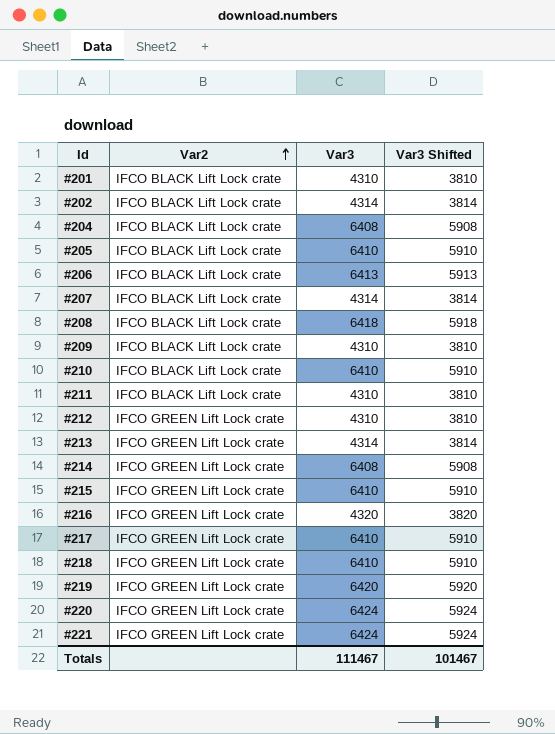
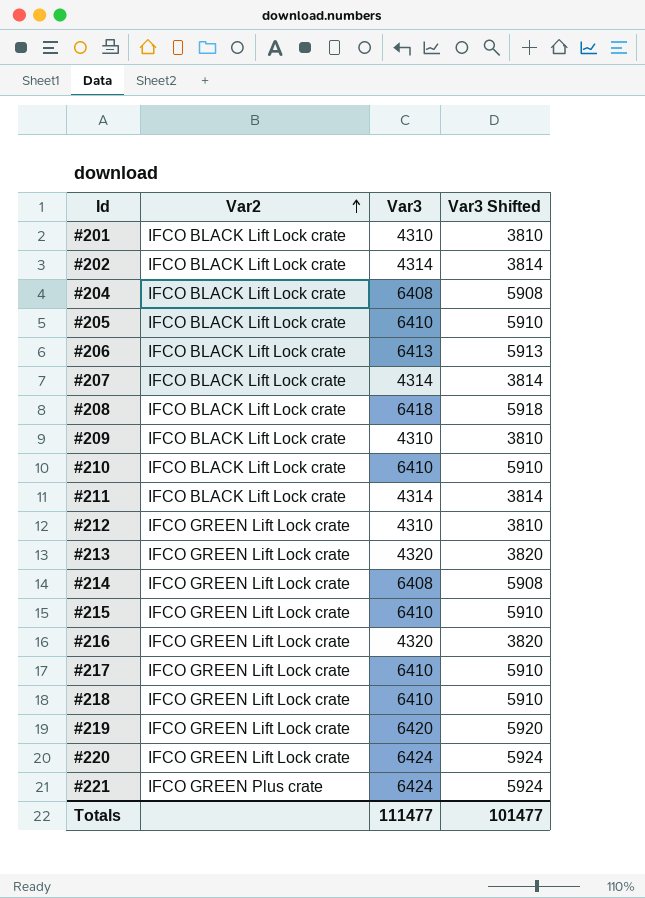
#211 | Var3: 4310 -> 4314
#211 | Var3 Shifted: 3810 -> 3814
#213 | Var3: 4314 -> 4320
#213 | Var3 Shifted: 3814 -> 3820
#221 | Var2: IFCO GREEN Lift Lock crate -> IFCO GREEN Plus crate
Totals | Var3: 111467 -> 111477
Totals | Var3 Shifted: 101467 -> 101477

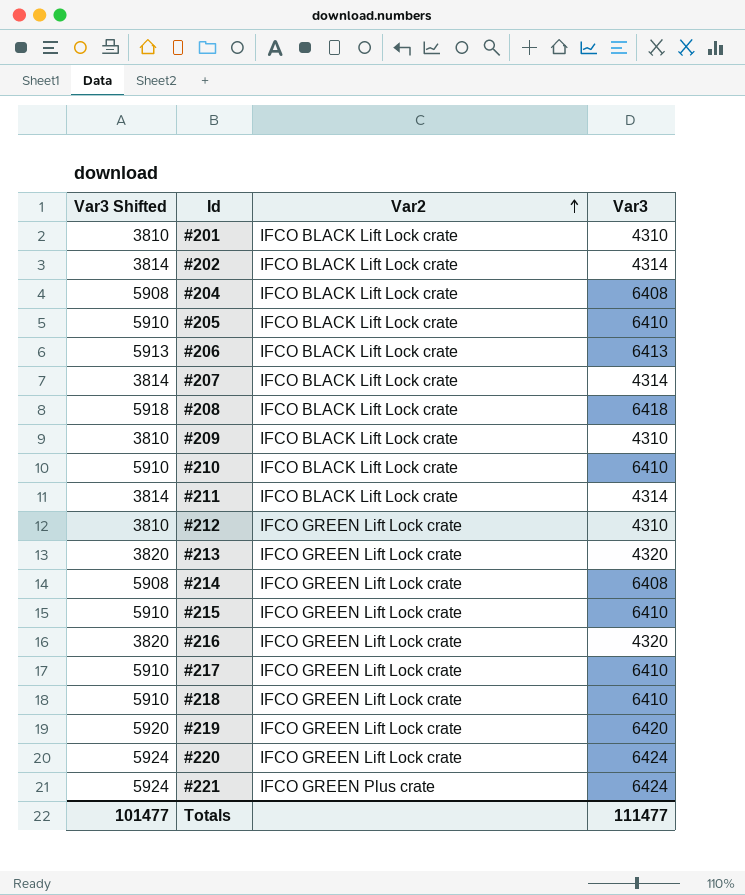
column Var3 Shifted | position: 4 -> 1

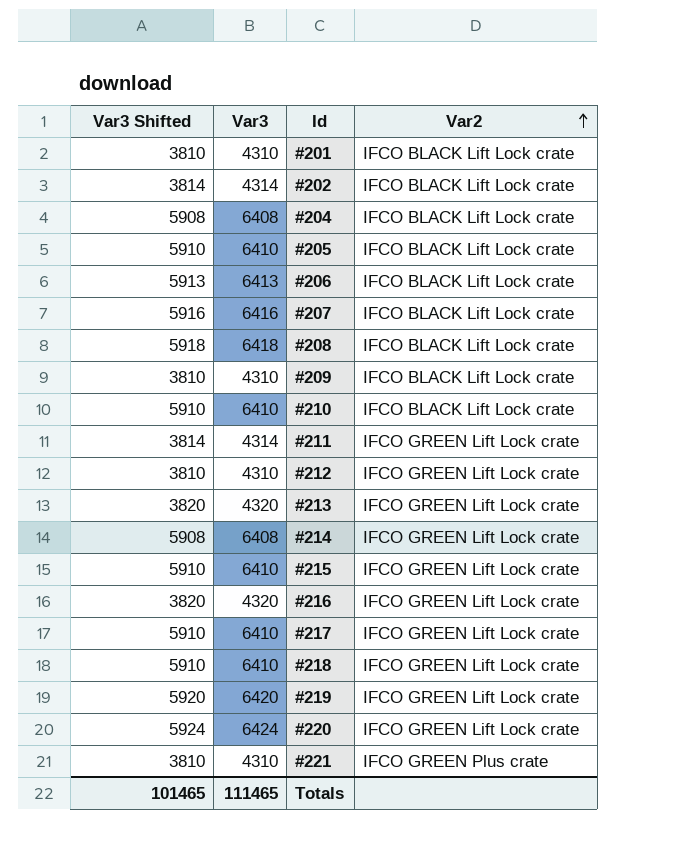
column Var3 | position: 4 -> 2
#207 | Var3 Shifted: 3814 -> 5916
#207 | Var3: 4314 -> 6416
#211 | Var2: IFCO BLACK Lift Lock crate -> IFCO GREEN Lift Lock crate
#221 | Var3 Shifted: 5924 -> 3810
#221 | Var3: 6424 -> 4310
Totals | Var3 Shifted: 101477 -> 101465
Totals | Var3: 111477 -> 111465

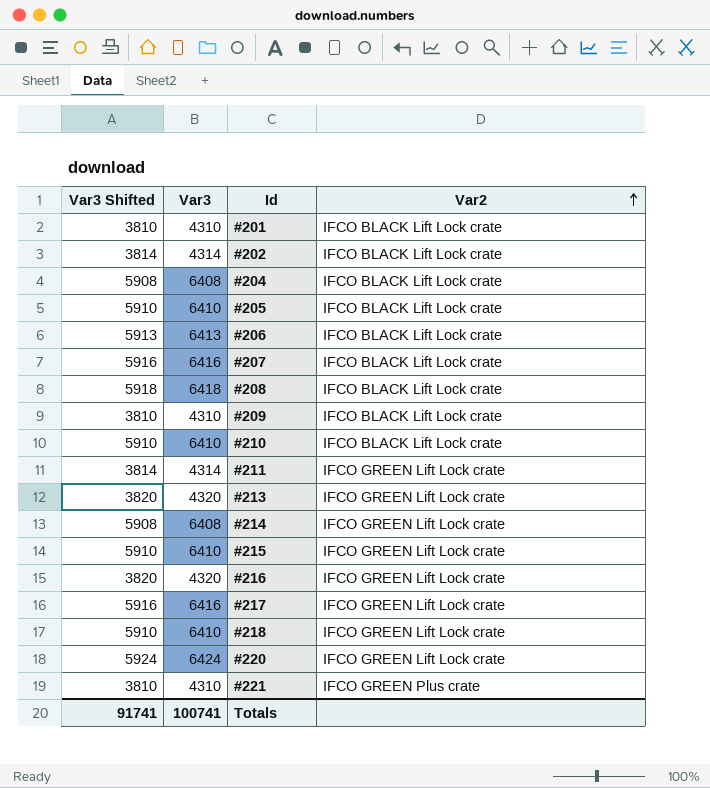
row #212: 3810 | 4310 | IFCO GREEN Lift Lock crate -> none
row #219: 5920 | 6420 | IFCO GREEN Lift Lock crate -> none
#217 | Var3 Shifted: 5910 -> 5916
#217 | Var3: 6410 -> 6416
Totals | Var3 Shifted: 101465 -> 91741
Totals | Var3: 111465 -> 100741

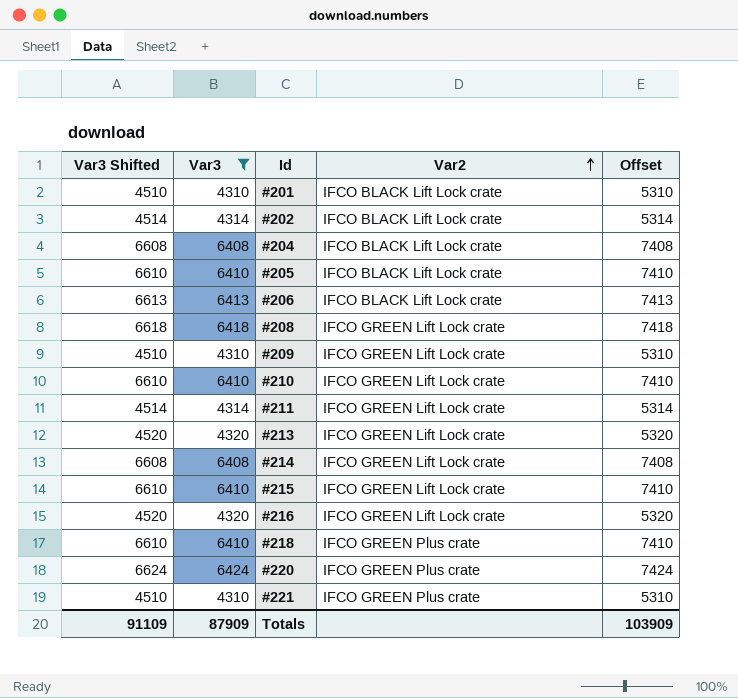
filter: none -> Var3 != 6416
column Var3 Shifted | formula: [Var3] - 500 -> [Var3] + 200
column Offset | formula: none -> [Var3] + 1000
#208 | Var2: IFCO BLACK Lift Lock crate -> IFCO GREEN Lift Lock crate
#209 | Var2: IFCO BLACK Lift Lock crate -> IFCO GREEN Lift Lock crate
#210 | Var2: IFCO BLACK Lift Lock crate -> IFCO GREEN Lift Lock crate
#218 | Var2: IFCO GREEN Lift Lock crate -> IFCO GREEN Plus crate
#220 | Var2: IFCO GREEN Lift Lock crate -> IFCO GREEN Plus crate
Totals | Var3 Shifted: 91741 -> 91109
Totals | Var3: 100741 -> 87909

